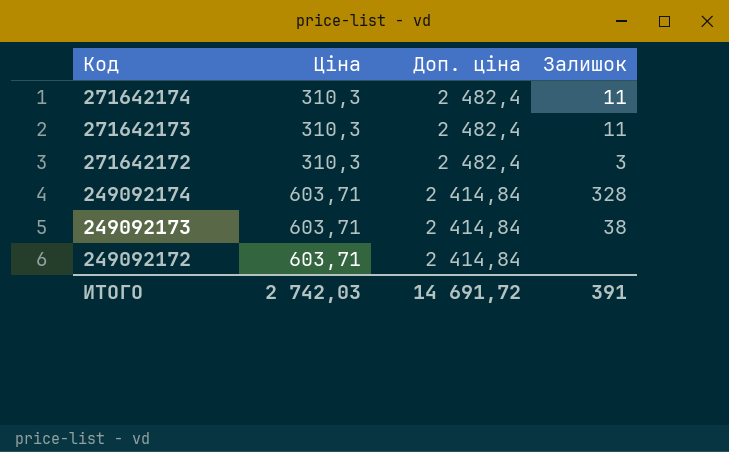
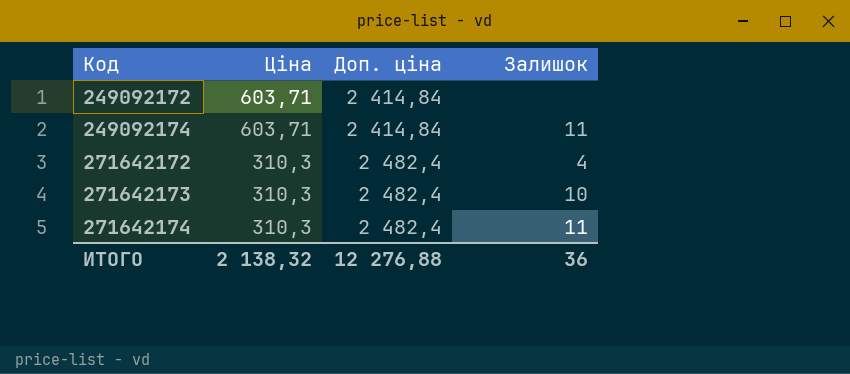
row order: Код descending -> Код ascending
row 249092173: 603,71 | 2 414,84 | 38 -> none
249092174 | Залишок: 328 -> 11
271642172 | Залишок: 3 -> 4
271642173 | Залишок: 11 -> 10
ИТОГО | Ціна: 2 742,03 -> 2 138,32
ИТОГО | Доп. ціна: 14 691,72 -> 12 276,88
ИТОГО | Залишок: 391 -> 36

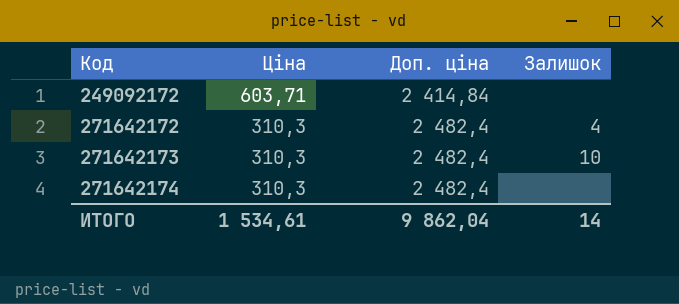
row 249092174: 603,71 | 2 414,84 | 11 -> none
271642174 | Залишок: 11 -> none
ИТОГО | Ціна: 2 138,32 -> 1 534,61
ИТОГО | Доп. ціна: 12 276,88 -> 9 862,04
ИТОГО | Залишок: 36 -> 14

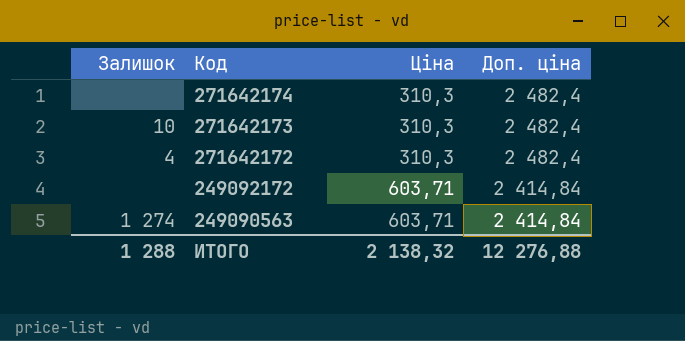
row order: Код ascending -> Код descending
column Залишок | position: 4 -> 1
row 249090563: none -> 1 274 | 603,71 | 2 414,84
ИТОГО | Залишок: 14 -> 1 288
ИТОГО | Ціна: 1 534,61 -> 2 138,32
ИТОГО | Доп. ціна: 9 862,04 -> 12 276,88

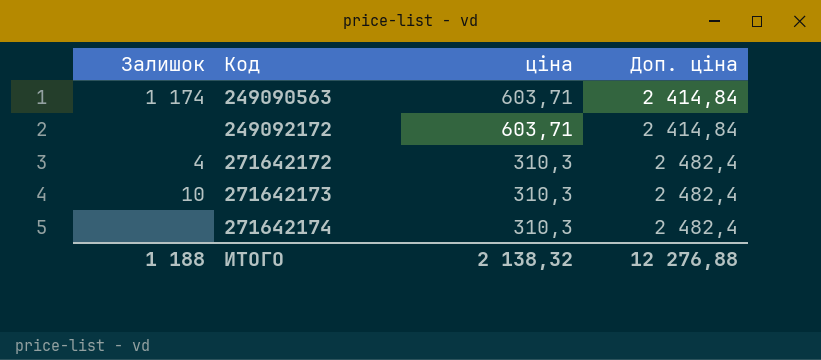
row order: Код descending -> Код ascending
column name: Ціна -> ціна
249090563 | Залишок: 1 274 -> 1 174
ИТОГО | Залишок: 1 288 -> 1 188

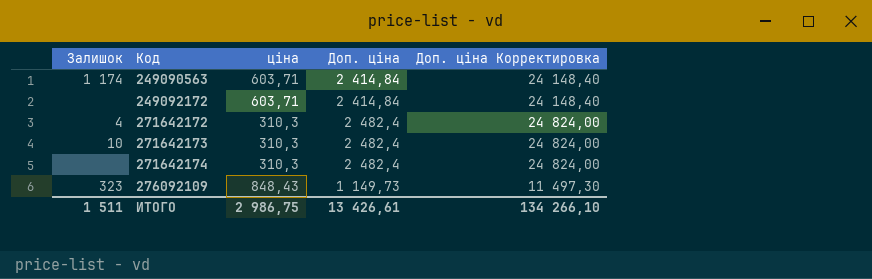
column Доп. ціна Корректировка | formula: none -> [Доп. ціна] * 10
row 276092109: none -> 323 | 848,43 | 1 149,73 | 11 497,30
ИТОГО | Залишок: 1 188 -> 1 511
ИТОГО | ціна: 2 138,32 -> 2 986,75
ИТОГО | Доп. ціна: 12 276,88 -> 13 426,61

